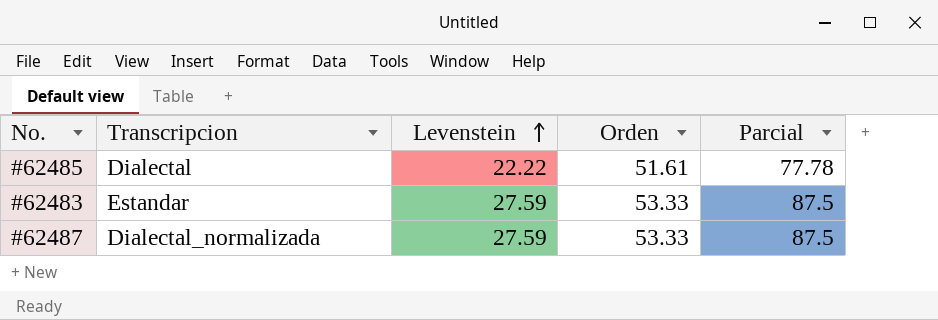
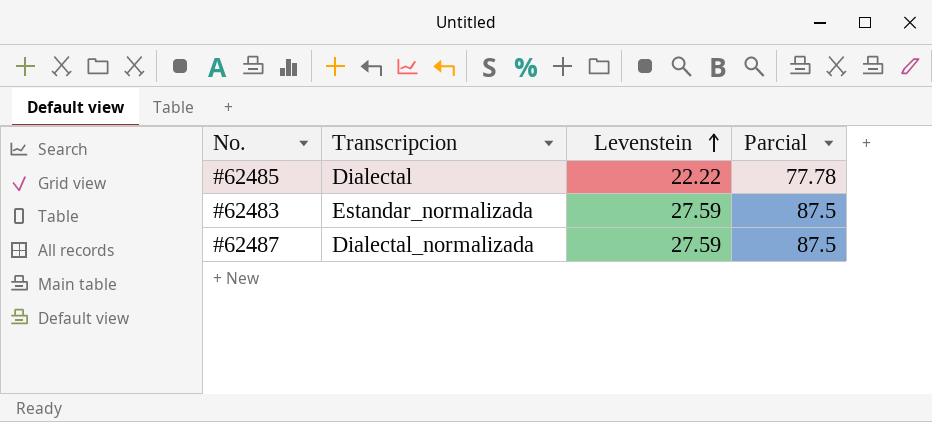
column Orden | position: 4 -> none
#62483 | Transcripcion: Estandar -> Estandar_normalizada

